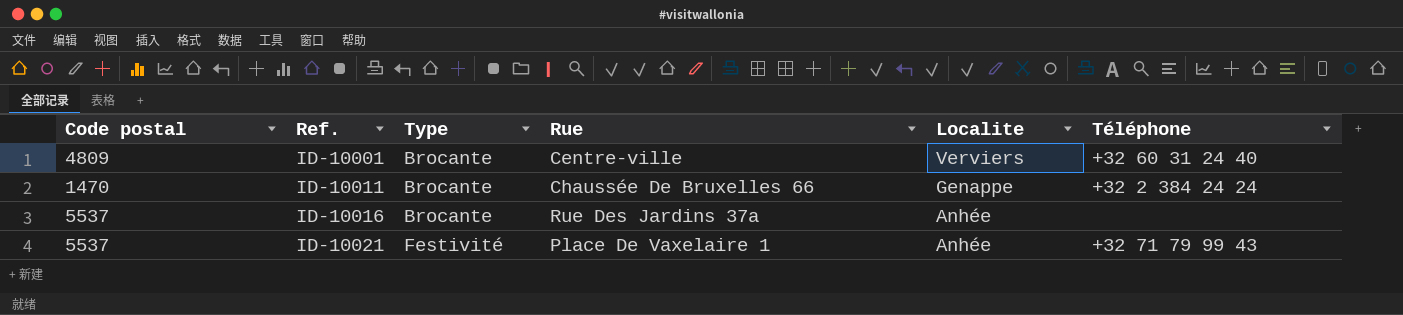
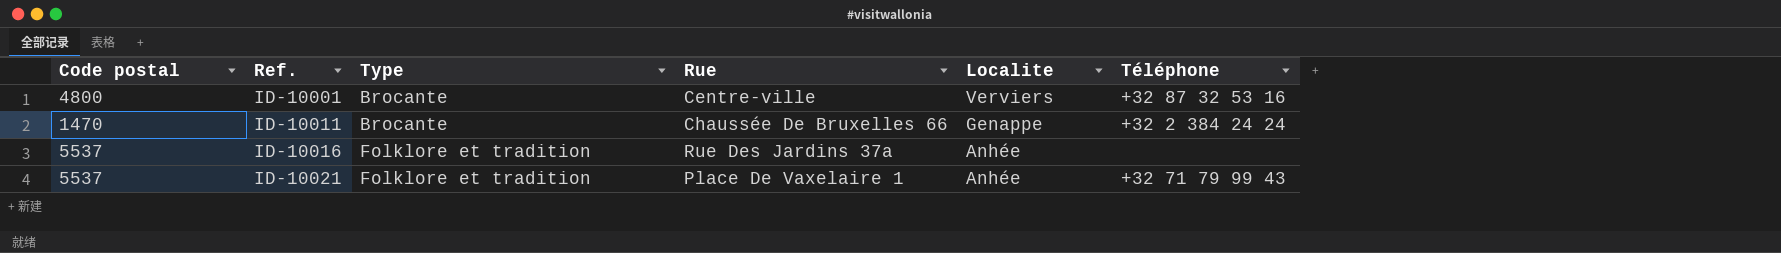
ID-10001 | Code postal: 4809 -> 4800
ID-10001 | Téléphone: +32 60 31 24 40 -> +32 87 32 53 16
ID-10016 | Type: Brocante -> Folklore et tradition
ID-10021 | Type: Festivité -> Folklore et tradition

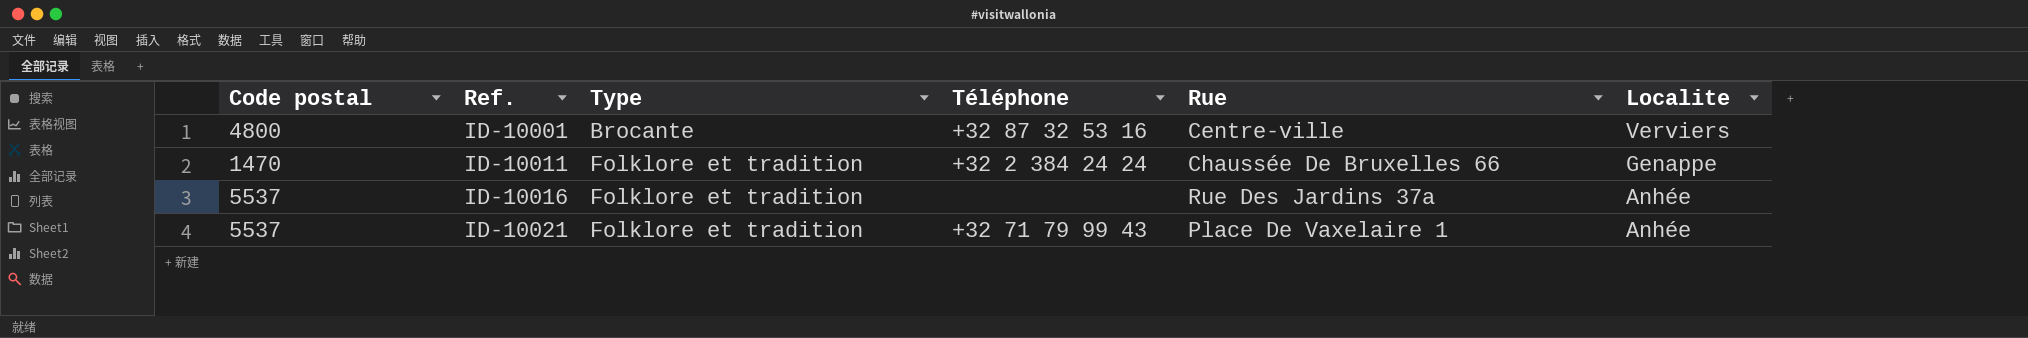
column Téléphone | position: 6 -> 4
ID-10011 | Type: Brocante -> Folklore et tradition

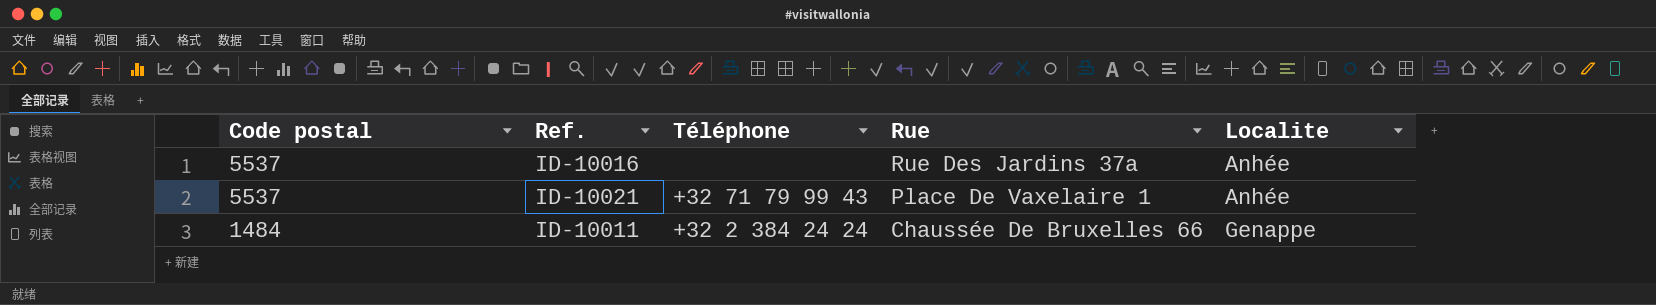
row order: Ref. ascending -> Code postal descending
column Type | position: 3 -> none
row ID-10001: 4800 | Brocante | +32 87 32 53 16 | Centre-ville | Verviers -> none
ID-10011 | Code postal: 1470 -> 1484

